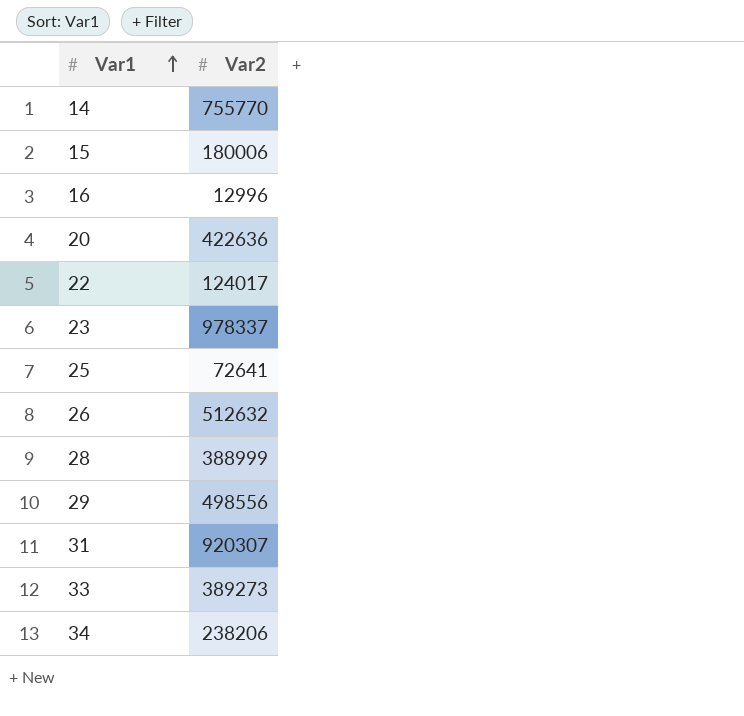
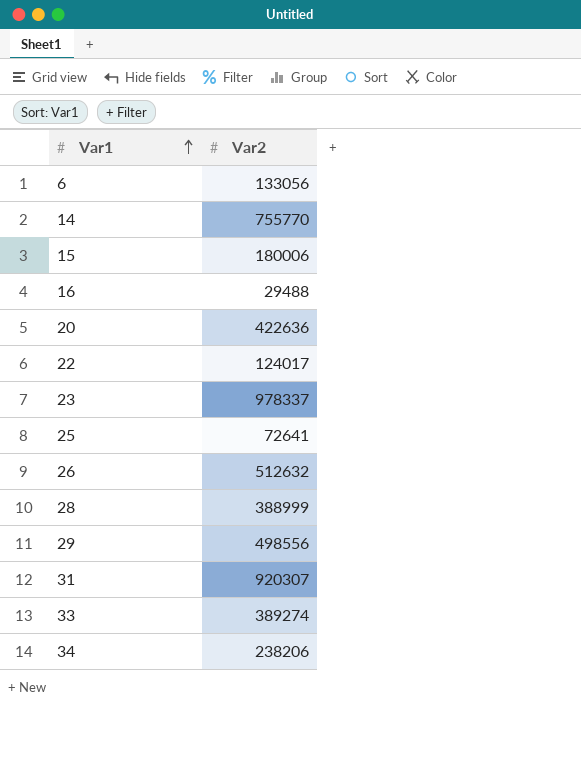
row 6: none -> 133056
16 | Var2: 12996 -> 29488
33 | Var2: 389273 -> 389274

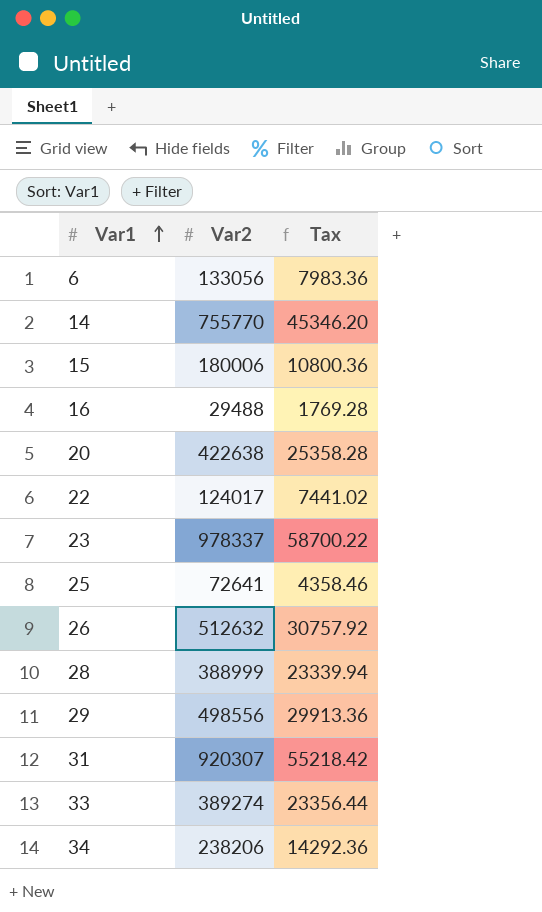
column Tax | formula: none -> [Var2] * 0.06
20 | Var2: 422636 -> 422638

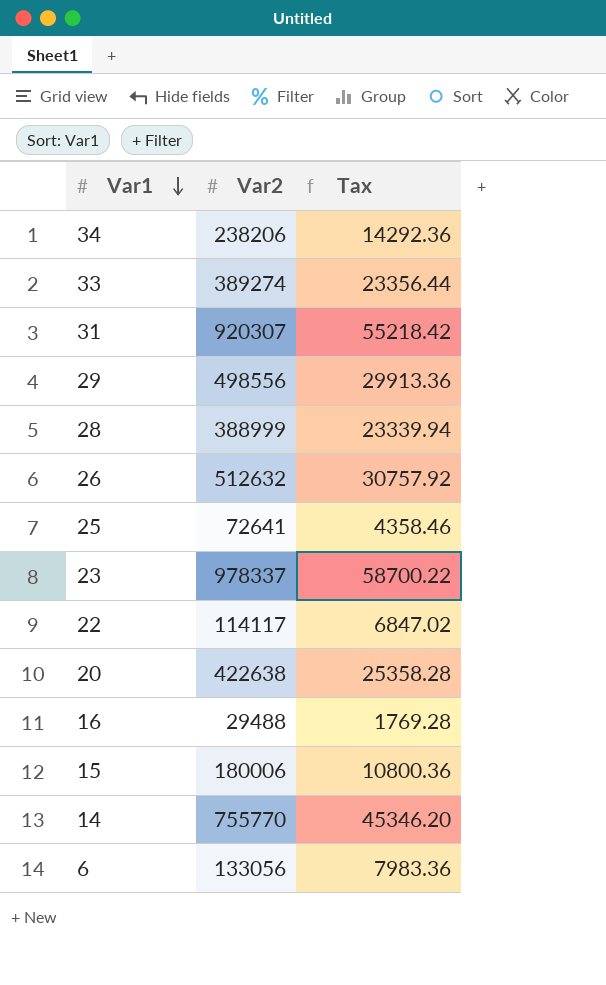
row order: Var1 ascending -> Var1 descending
22 | Var2: 124017 -> 114117
22 | Tax: 7441.02 -> 6847.02

